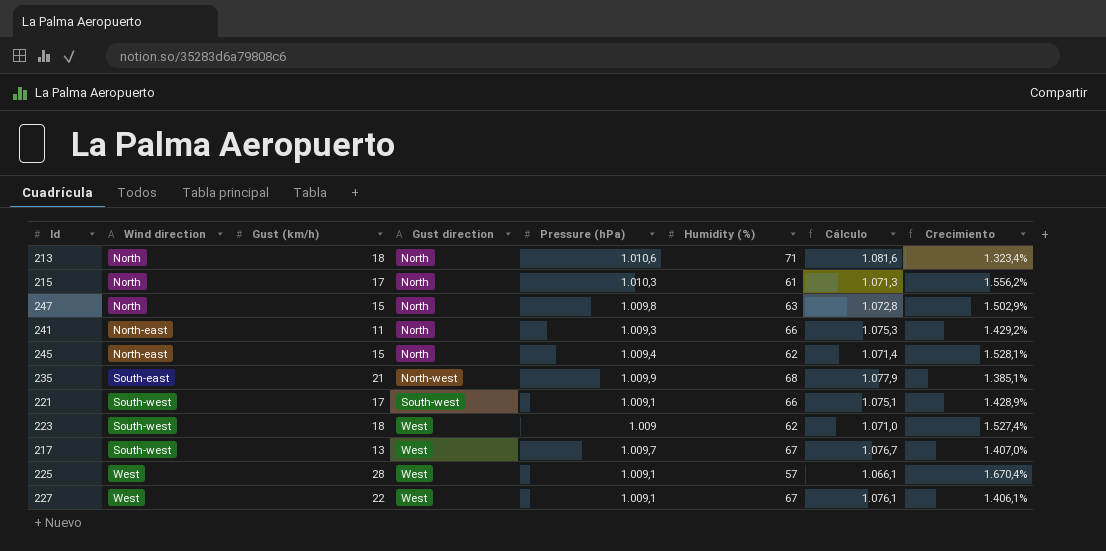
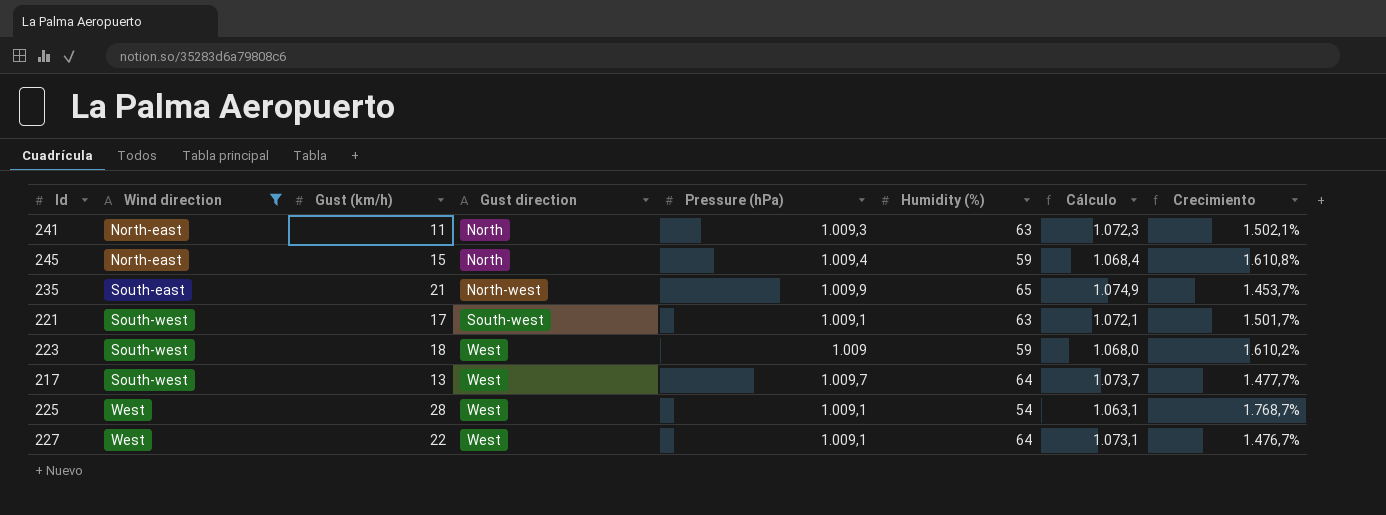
filter: none -> Wind direction != North
241 | Humidity (%): 66 -> 63
241 | Cálculo: 1.075,3 -> 1.072,3
241 | Crecimiento: 1.429,2% -> 1.502,1%
245 | Humidity (%): 62 -> 59
245 | Cálculo: 1.071,4 -> 1.068,4
245 | Crecimiento: 1.528,1% -> 1.610,8%
235 | Humidity (%): 68 -> 65
235 | Cálculo: 1.077,9 -> 1.074,9
235 | Crecimiento: 1.385,1% -> 1.453,7%
221 | Humidity (%): 66 -> 63
221 | Cálculo: 1.075,1 -> 1.072,1
221 | Crecimiento: 1.428,9% -> 1.501,7%
223 | Humidity (%): 62 -> 59
223 | Cálculo: 1.071,0 -> 1.068,0
223 | Crecimiento: 1.527,4% -> 1.610,2%
217 | Humidity (%): 67 -> 64
217 | Cálculo: 1.076,7 -> 1.073,7
217 | Crecimiento: 1.407,0% -> 1.477,7%
225 | Humidity (%): 57 -> 54
225 | Cálculo: 1.066,1 -> 1.063,1
225 | Crecimiento: 1.670,4% -> 1.768,7%
227 | Humidity (%): 67 -> 64
227 | Cálculo: 1.076,1 -> 1.073,1
227 | Crecimiento: 1.406,1% -> 1.476,7%

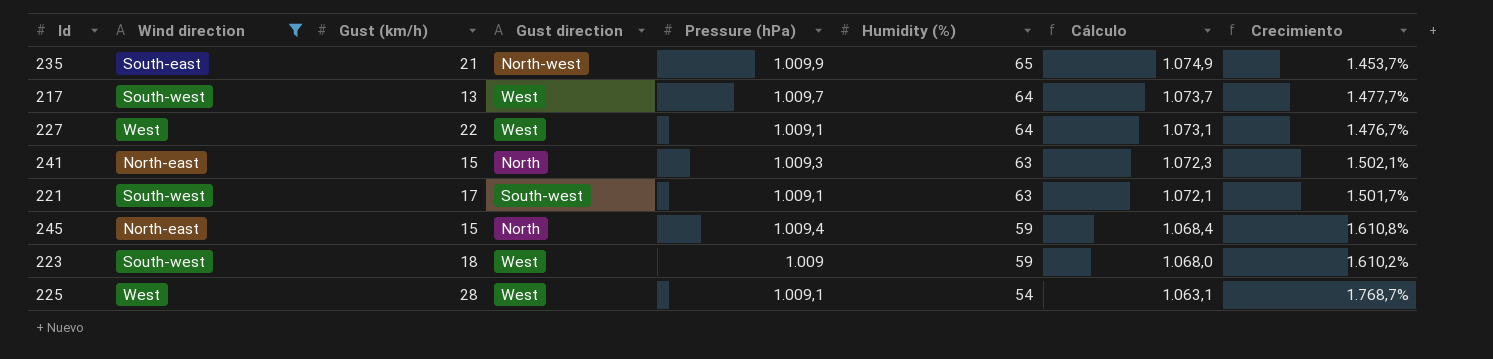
row order: Wind direction ascending -> Humidity (%) descending
241 | Gust (km/h): 11 -> 15

